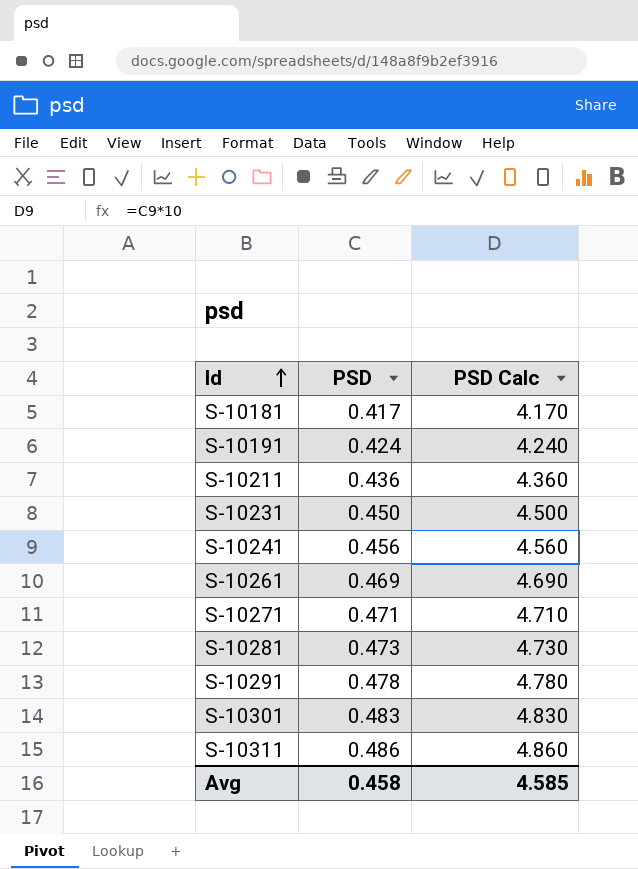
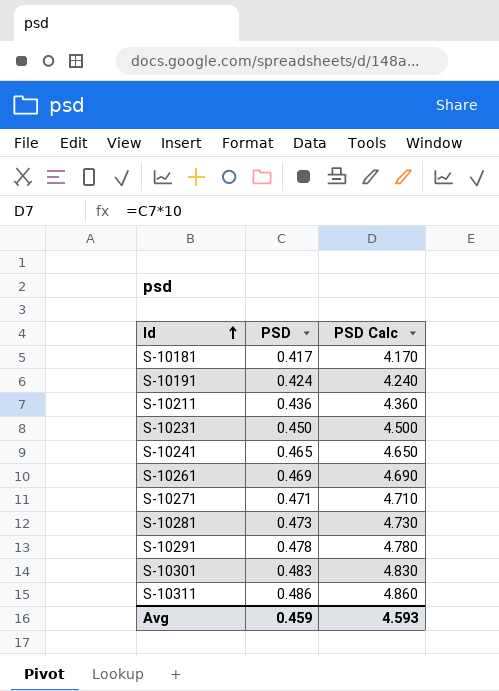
S-10241 | PSD: 0.456 -> 0.465
S-10241 | PSD Calc: 4.560 -> 4.650
Avg | PSD: 0.458 -> 0.459
Avg | PSD Calc: 4.585 -> 4.593

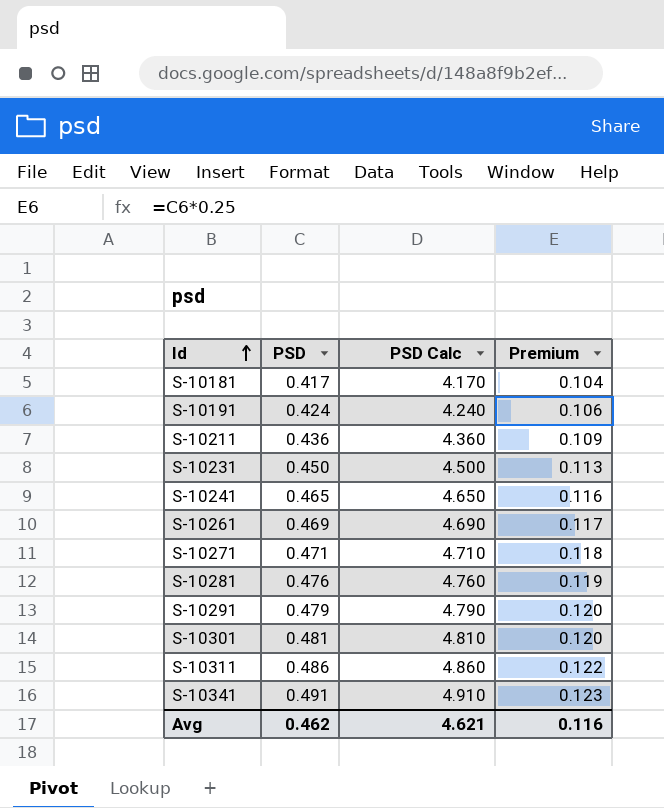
column Premium | formula: none -> [PSD] * 0.25
S-10281 | PSD: 0.473 -> 0.476
S-10281 | PSD Calc: 4.730 -> 4.760
S-10291 | PSD: 0.478 -> 0.479
S-10291 | PSD Calc: 4.780 -> 4.790
S-10301 | PSD: 0.483 -> 0.481
S-10301 | PSD Calc: 4.830 -> 4.810
row S-10341: none -> 0.491 | 4.910 | 0.123
Avg | PSD: 0.459 -> 0.462
Avg | PSD Calc: 4.593 -> 4.621

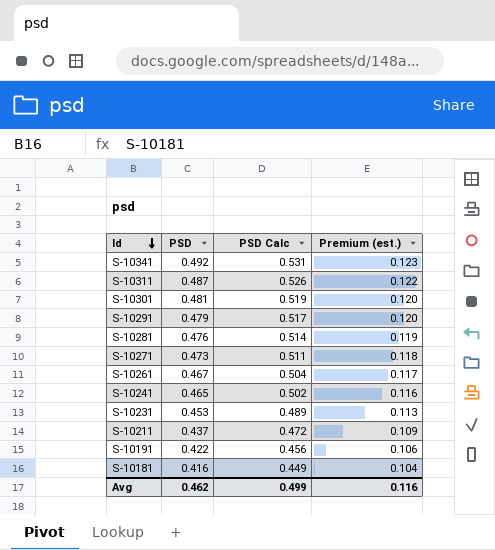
row order: Id ascending -> Id descending
column PSD Calc | formula: [PSD] * 10 -> [PSD] * 1.08
column name: Premium -> Premium (est.)
S-10341 | PSD: 0.491 -> 0.492
S-10311 | PSD: 0.486 -> 0.487
S-10271 | PSD: 0.471 -> 0.473
S-10261 | PSD: 0.469 -> 0.467
S-10231 | PSD: 0.450 -> 0.453
S-10211 | PSD: 0.436 -> 0.437
S-10191 | PSD: 0.424 -> 0.422
S-10181 | PSD: 0.417 -> 0.416
Avg | PSD Calc: 4.621 -> 0.499

